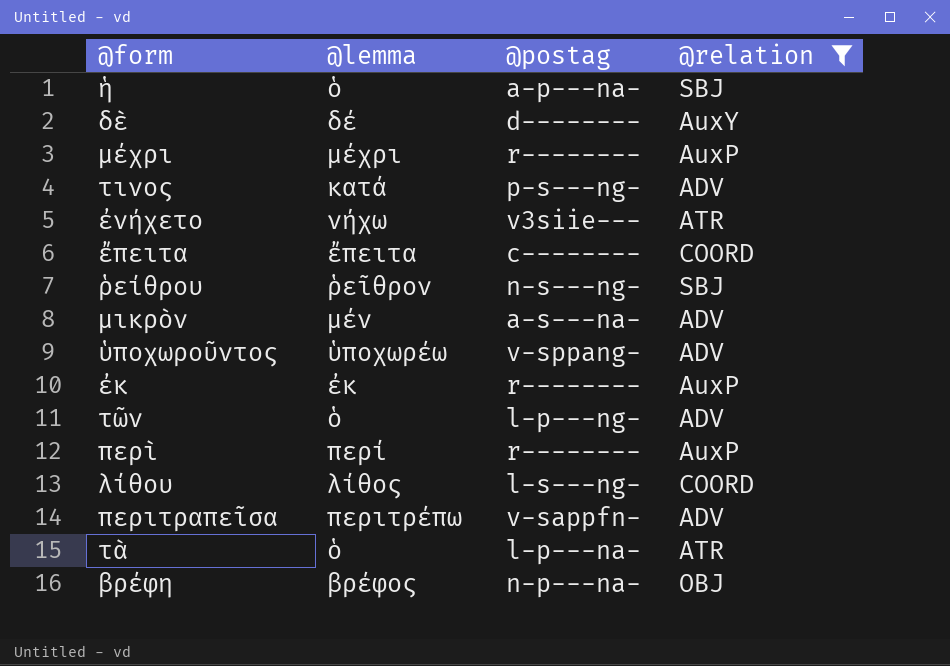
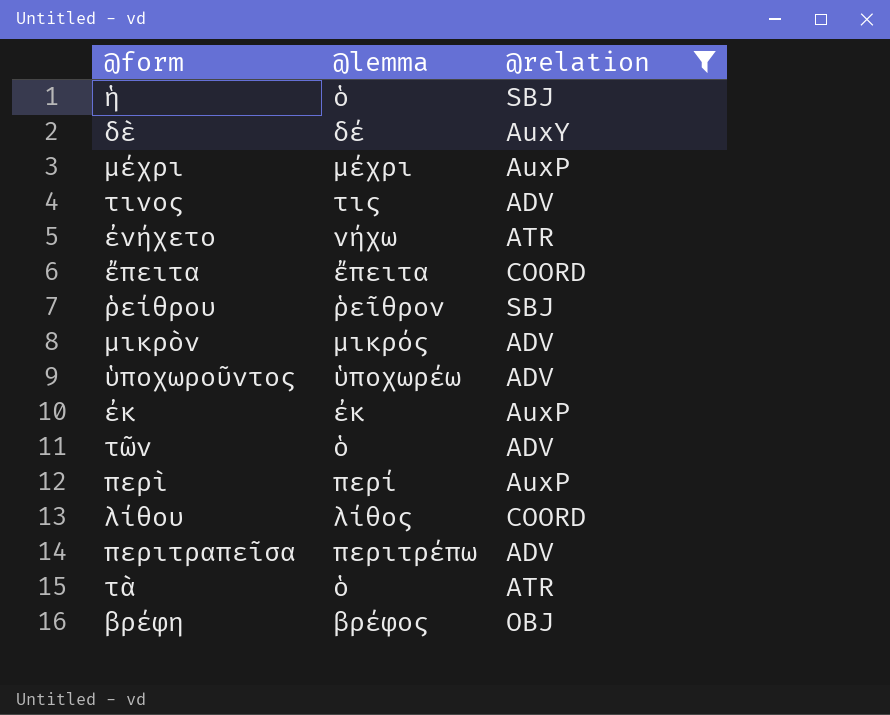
column @postag | position: 3 -> none
τινος | @lemma: κατά -> τις
μικρὸν | @lemma: μέν -> μικρός

